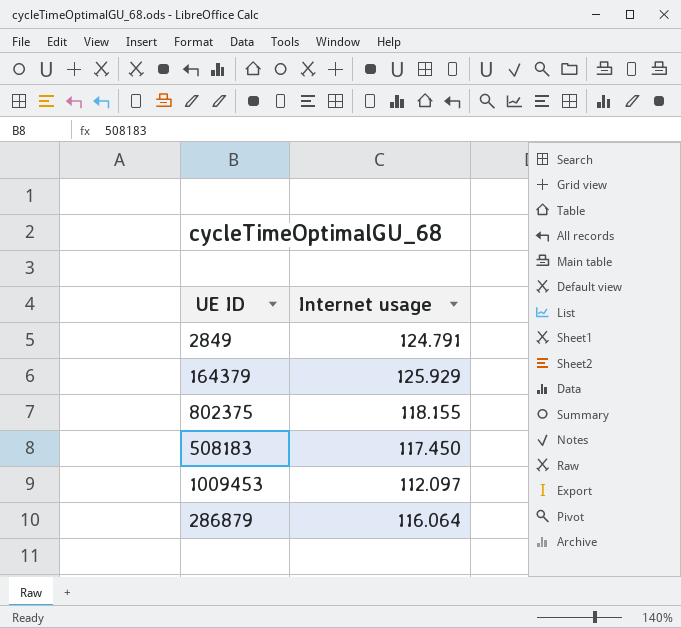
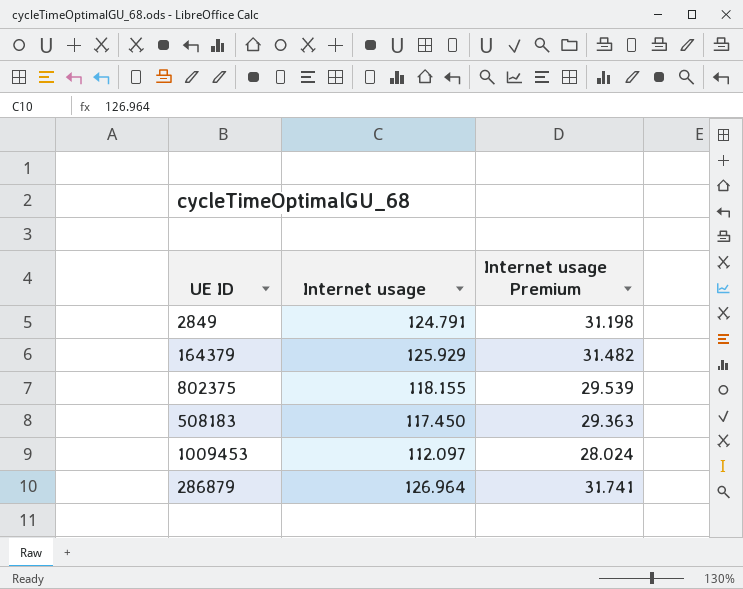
column Internet usage Premium | formula: none -> [Internet usage] * 0.25
286879 | Internet usage: 116.064 -> 126.964

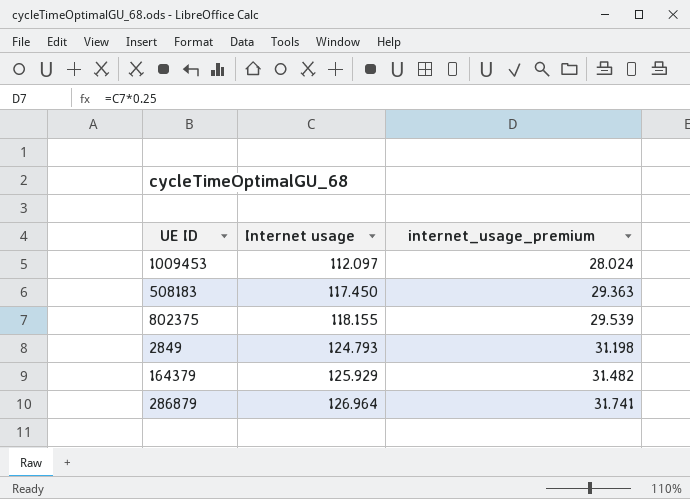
row order: none -> Internet usage ascending
column name: Internet usage Premium -> internet_usage_premium
2849 | Internet usage: 124.791 -> 124.793

